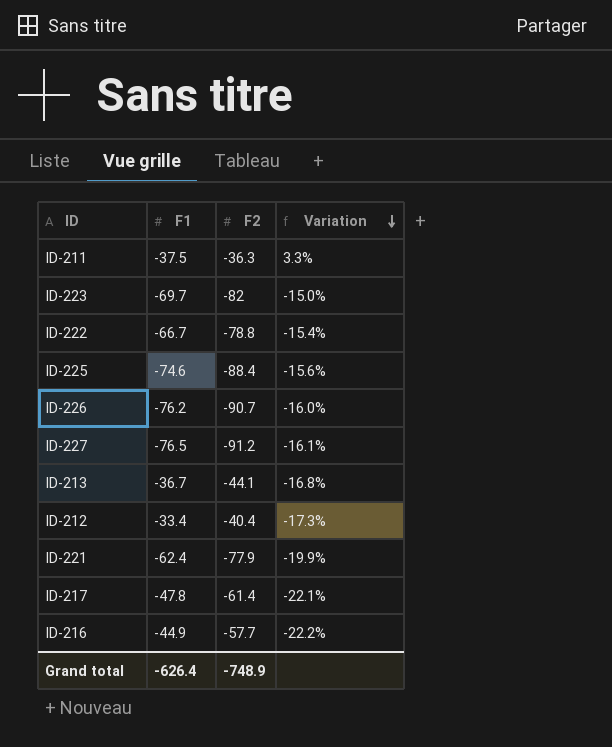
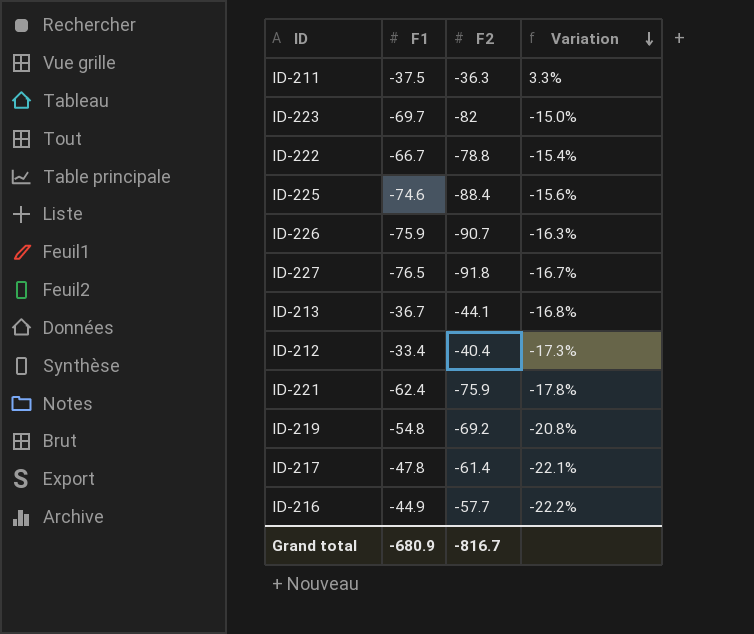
ID-226 | F1: -76.2 -> -75.9
ID-226 | Variation: -16.0% -> -16.3%
ID-227 | F2: -91.2 -> -91.8
ID-227 | Variation: -16.1% -> -16.7%
ID-221 | F2: -77.9 -> -75.9
ID-221 | Variation: -19.9% -> -17.8%
row ID-219: none -> -54.8 | -69.2 | -20.8%
Grand total | F1: -626.4 -> -680.9
Grand total | F2: -748.9 -> -816.7

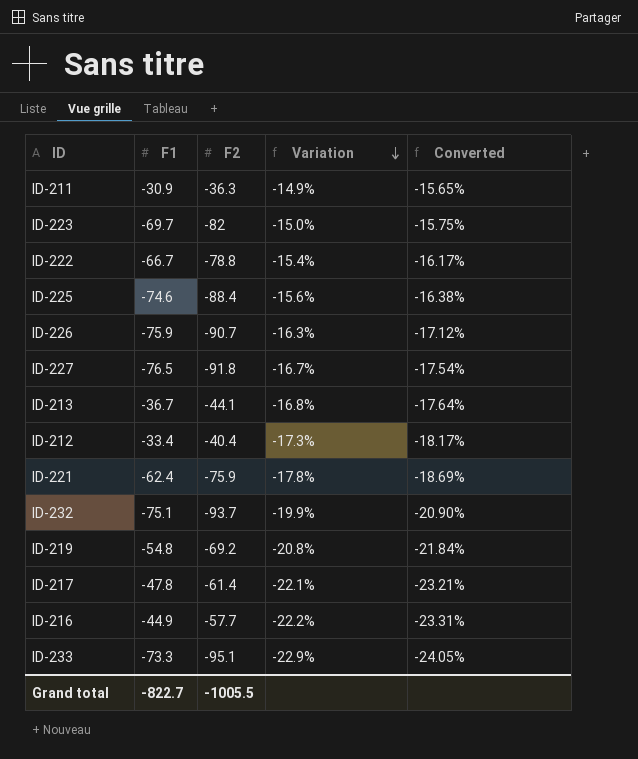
column Converted | formula: none -> [Variation] * 1.05
ID-211 | F1: -37.5 -> -30.9
ID-211 | Variation: 3.3% -> -14.9%
row ID-232: none -> -75.1 | -93.7 | -19.9% | -20.90%
row ID-233: none -> -73.3 | -95.1 | -22.9% | -24.05%
Grand total | F1: -680.9 -> -822.7
Grand total | F2: -816.7 -> -1005.5

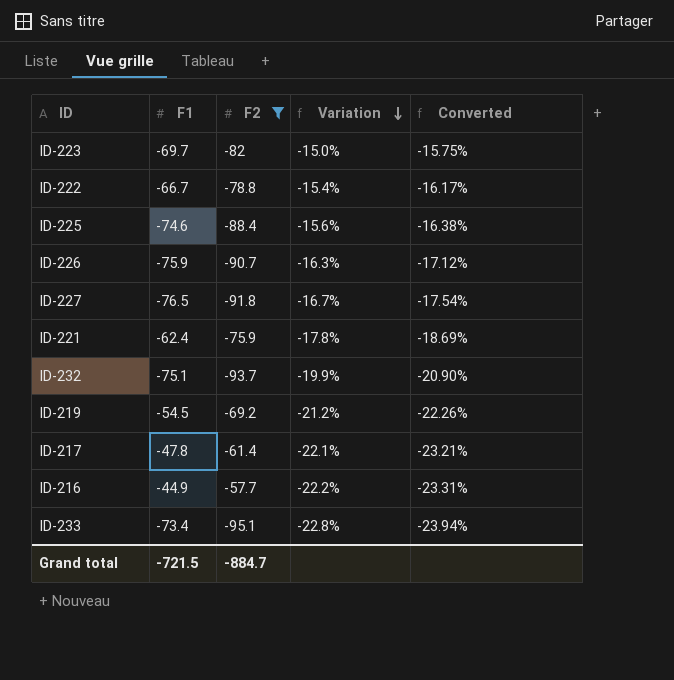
filter: none -> F2 <= -57.7
ID-219 | F1: -54.8 -> -54.5
ID-219 | Variation: -20.8% -> -21.2%
ID-219 | Converted: -21.84% -> -22.26%
ID-233 | F1: -73.3 -> -73.4
ID-233 | Variation: -22.9% -> -22.8%
ID-233 | Converted: -24.05% -> -23.94%
Grand total | F1: -822.7 -> -721.5
Grand total | F2: -1005.5 -> -884.7

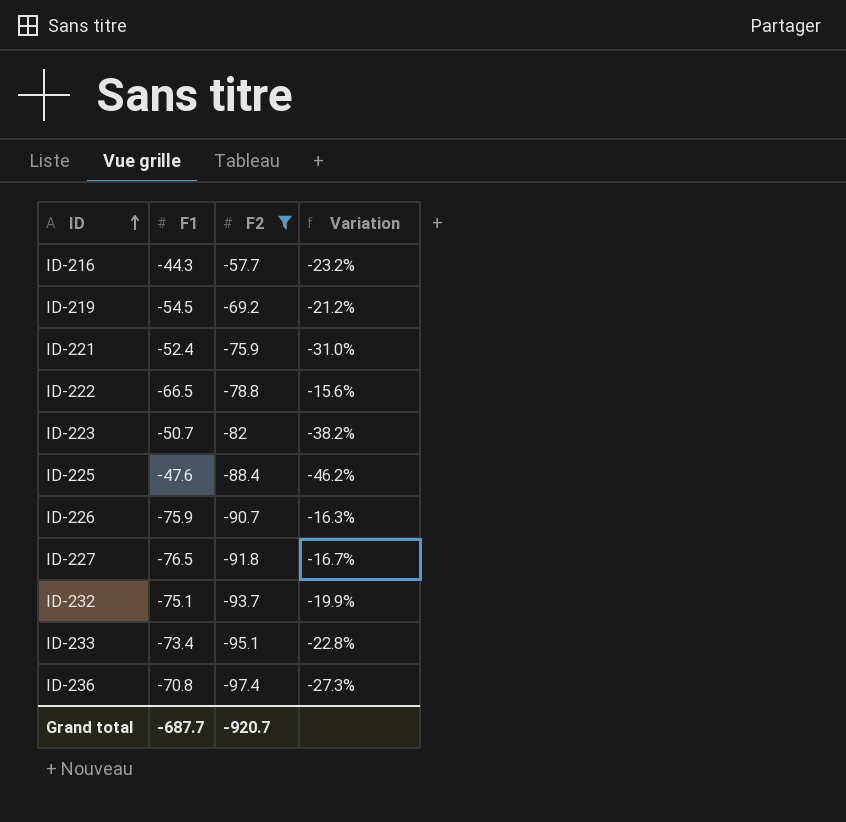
row order: Variation descending -> ID ascending
column Converted | formula: [Variation] * 1.05 -> none
row ID-217: -47.8 | -61.4 | -22.1% | -23.21% -> none
ID-216 | F1: -44.9 -> -44.3
ID-216 | Variation: -22.2% -> -23.2%
ID-221 | F1: -62.4 -> -52.4
ID-221 | Variation: -17.8% -> -31.0%
ID-222 | F1: -66.7 -> -66.5
ID-222 | Variation: -15.4% -> -15.6%
ID-223 | F1: -69.7 -> -50.7
ID-223 | Variation: -15.0% -> -38.2%
ID-225 | F1: -74.6 -> -47.6
ID-225 | Variation: -15.6% -> -46.2%
row ID-236: none -> -70.8 | -97.4 | -27.3%
Grand total | F1: -721.5 -> -687.7
Grand total | F2: -884.7 -> -920.7

